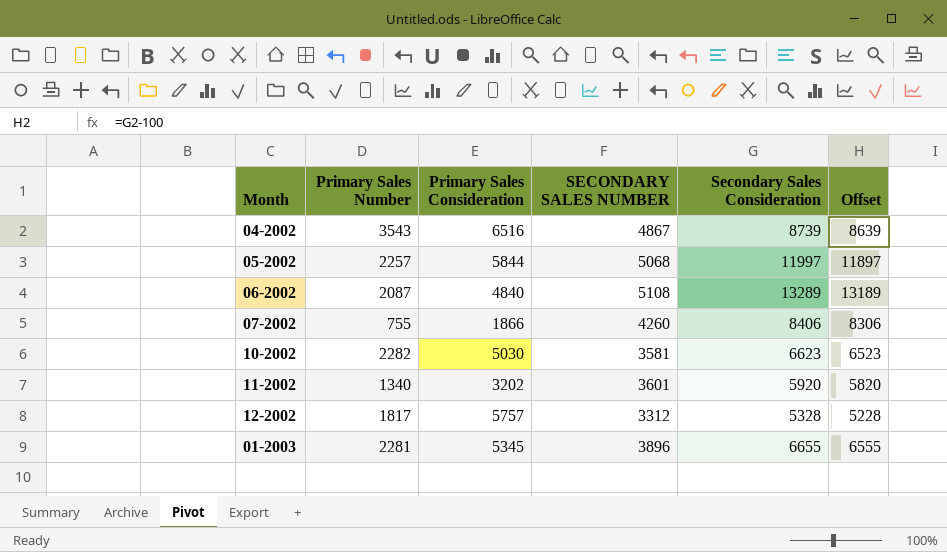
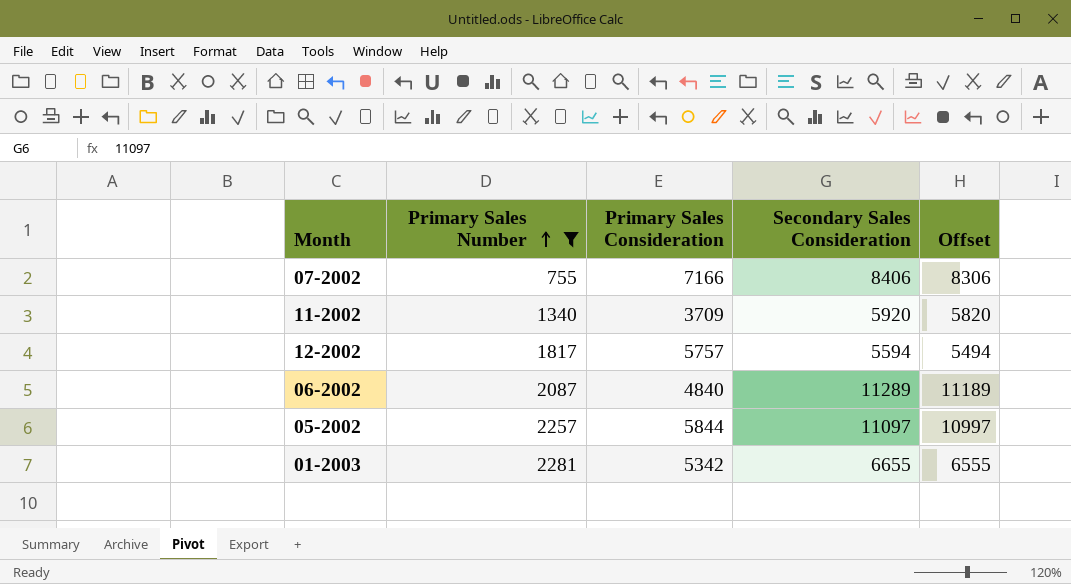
filter: none -> Primary Sales Number <= 2281
row order: none -> Primary Sales Number ascending
column SECONDARY SALES NUMBER | position: 4 -> none
07-2002 | Primary Sales Consideration: 1866 -> 7166
11-2002 | Primary Sales Consideration: 3202 -> 3709
12-2002 | Secondary Sales Consideration: 5328 -> 5594
12-2002 | Offset: 5228 -> 5494
06-2002 | Secondary Sales Consideration: 13289 -> 11289
06-2002 | Offset: 13189 -> 11189
05-2002 | Secondary Sales Consideration: 11997 -> 11097
05-2002 | Offset: 11897 -> 10997
01-2003 | Primary Sales Consideration: 5345 -> 5342

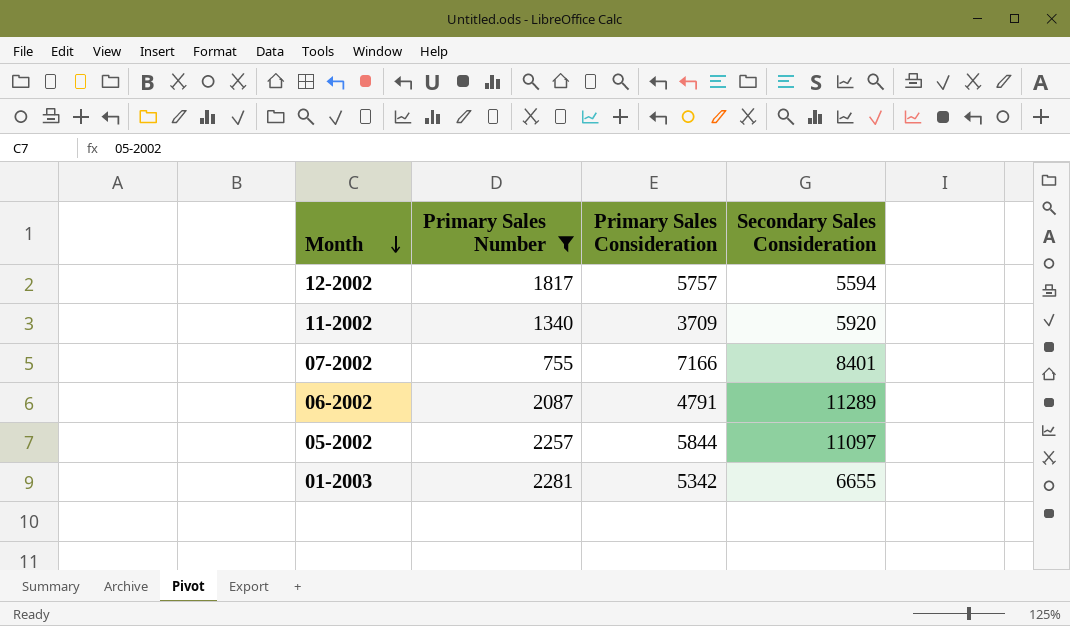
row order: Primary Sales Number ascending -> Month descending
column Offset | formula: [Secondary Sales Consideration] - 100 -> none
07-2002 | Secondary Sales Consideration: 8406 -> 8401
06-2002 | Primary Sales Consideration: 4840 -> 4791

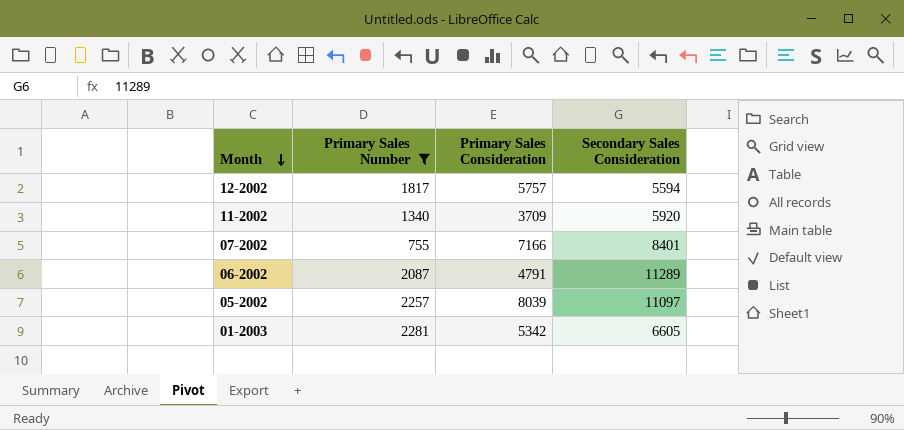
05-2002 | Primary Sales Consideration: 5844 -> 8039
01-2003 | Secondary Sales Consideration: 6655 -> 6605

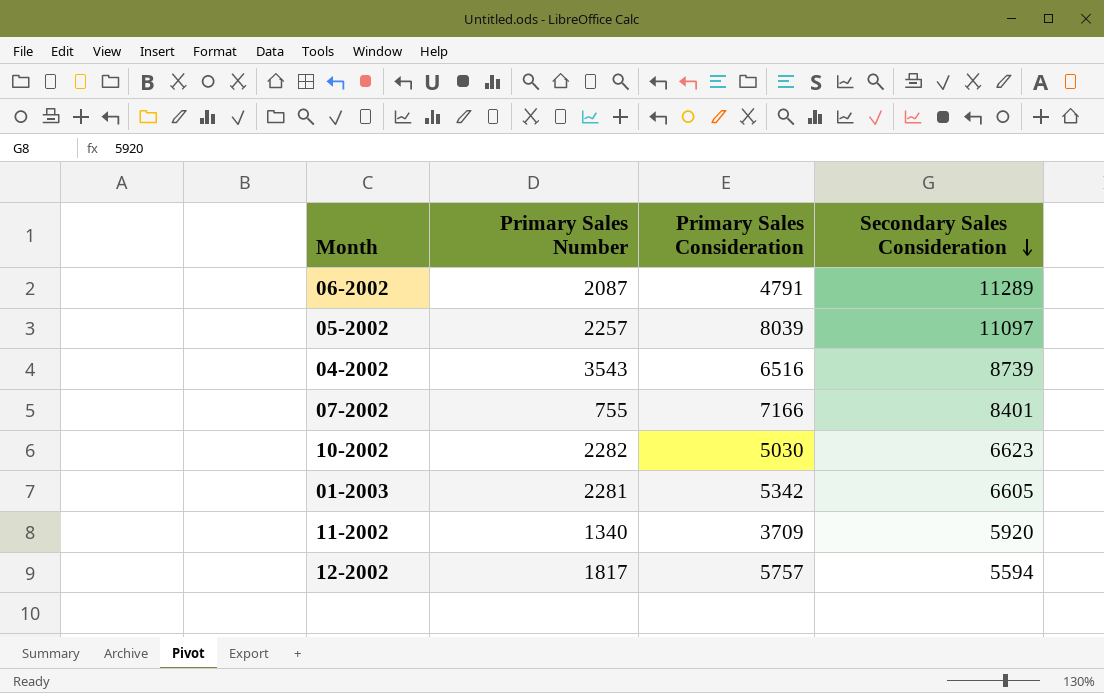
filter: Primary Sales Number <= 2281 -> none
row order: Month descending -> Secondary Sales Consideration descending

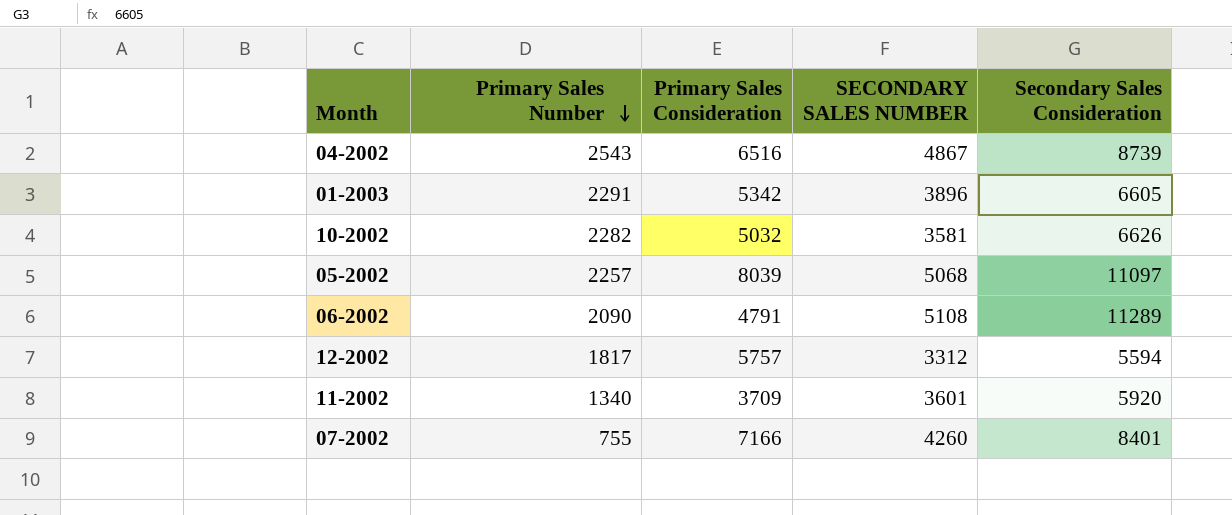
row order: Secondary Sales Consideration descending -> Primary Sales Number descending
column SECONDARY SALES NUMBER | position: none -> 4
04-2002 | Primary Sales Number: 3543 -> 2543
01-2003 | Primary Sales Number: 2281 -> 2291
10-2002 | Primary Sales Consideration: 5030 -> 5032
10-2002 | Secondary Sales Consideration: 6623 -> 6626
06-2002 | Primary Sales Number: 2087 -> 2090

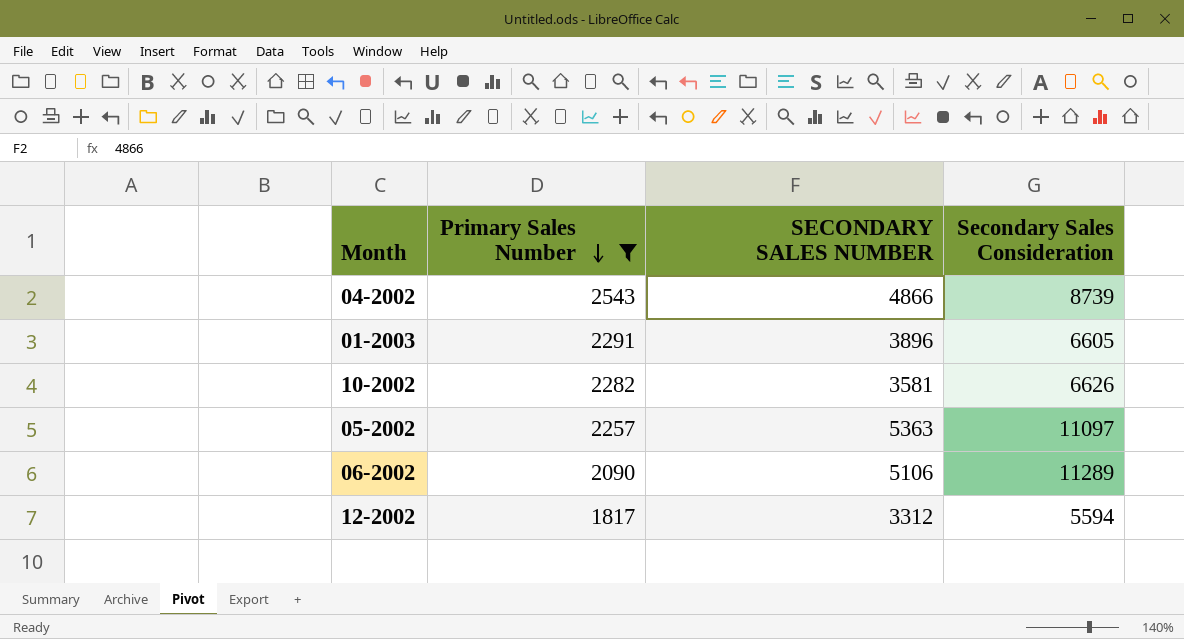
filter: none -> Primary Sales Number >= 1817
column Primary Sales Consideration | position: 3 -> none
04-2002 | SECONDARY SALES NUMBER: 4867 -> 4866
05-2002 | SECONDARY SALES NUMBER: 5068 -> 5363
06-2002 | SECONDARY SALES NUMBER: 5108 -> 5106

